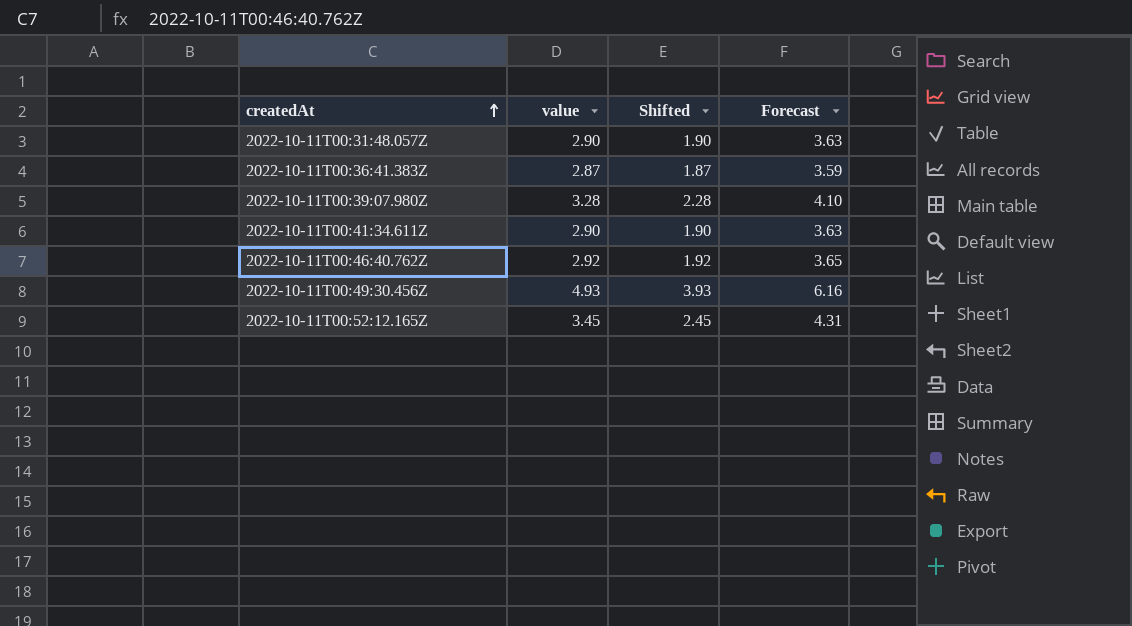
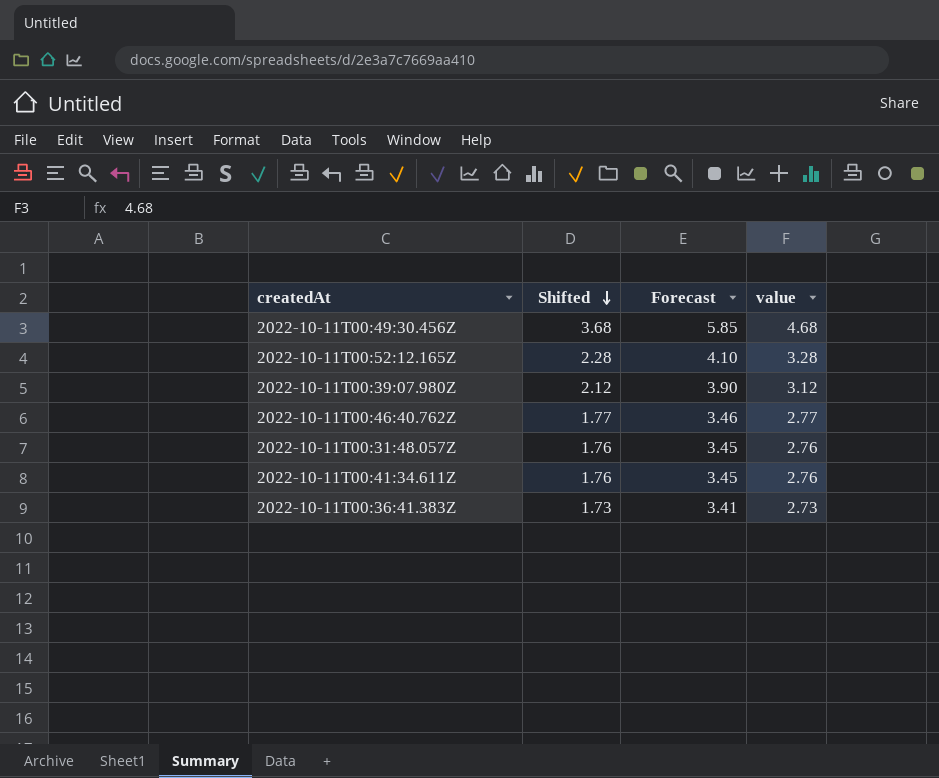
row order: createdAt ascending -> Shifted descending
column value | position: 2 -> 4
2022-10-11T00:49:30.456Z | Shifted: 3.93 -> 3.68
2022-10-11T00:49:30.456Z | Forecast: 6.16 -> 5.85
2022-10-11T00:49:30.456Z | value: 4.93 -> 4.68
2022-10-11T00:52:12.165Z | Shifted: 2.45 -> 2.28
2022-10-11T00:52:12.165Z | Forecast: 4.31 -> 4.10
2022-10-11T00:52:12.165Z | value: 3.45 -> 3.28
2022-10-11T00:39:07.980Z | Shifted: 2.28 -> 2.12
2022-10-11T00:39:07.980Z | Forecast: 4.10 -> 3.90
2022-10-11T00:39:07.980Z | value: 3.28 -> 3.12
2022-10-11T00:46:40.762Z | Shifted: 1.92 -> 1.77
2022-10-11T00:46:40.762Z | Forecast: 3.65 -> 3.46
2022-10-11T00:46:40.762Z | value: 2.92 -> 2.77
2022-10-11T00:31:48.057Z | Shifted: 1.90 -> 1.76
2022-10-11T00:31:48.057Z | Forecast: 3.63 -> 3.45
2022-10-11T00:31:48.057Z | value: 2.90 -> 2.76
2022-10-11T00:41:34.611Z | Shifted: 1.90 -> 1.76
2022-10-11T00:41:34.611Z | Forecast: 3.63 -> 3.45
2022-10-11T00:41:34.611Z | value: 2.90 -> 2.76
2022-10-11T00:36:41.383Z | Shifted: 1.87 -> 1.73
2022-10-11T00:36:41.383Z | Forecast: 3.59 -> 3.41
2022-10-11T00:36:41.383Z | value: 2.87 -> 2.73

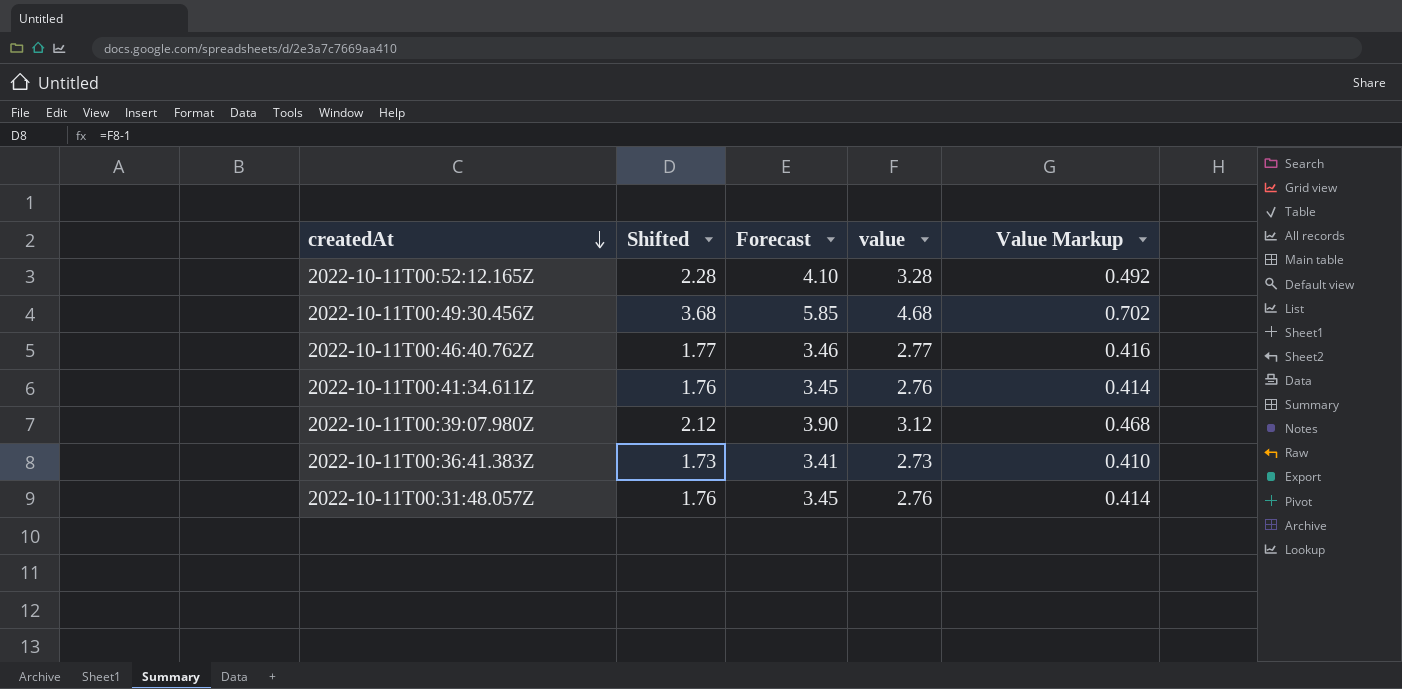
row order: Shifted descending -> createdAt descending
column Value Markup | formula: none -> [value] * 0.15

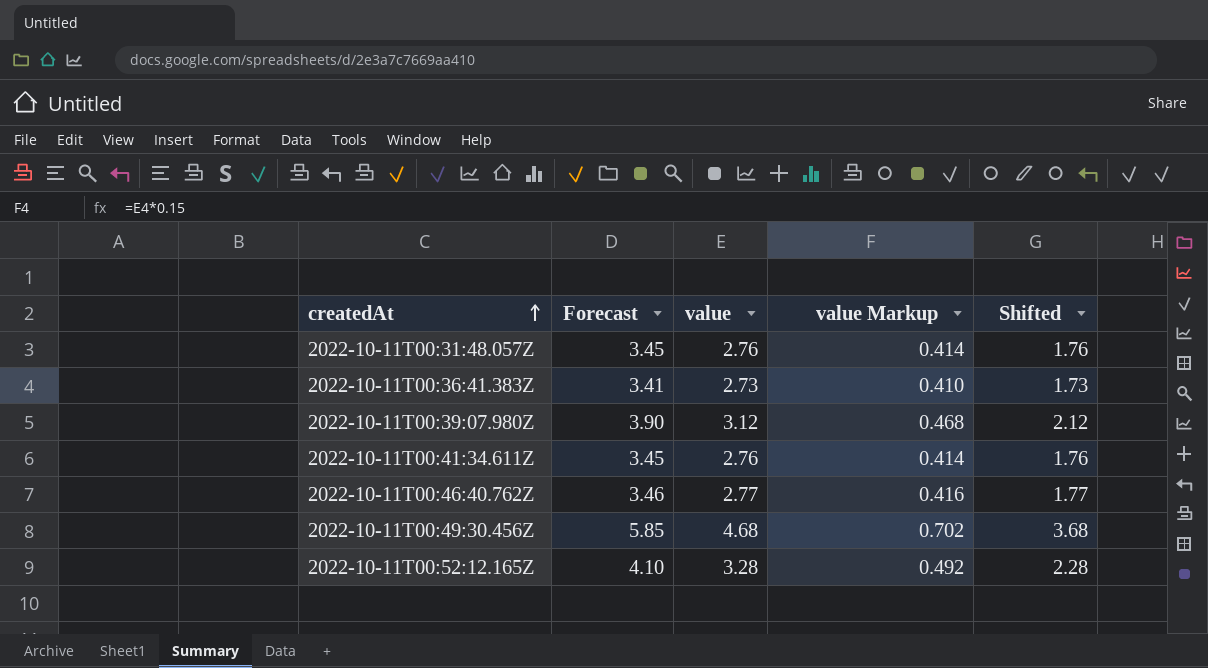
row order: createdAt descending -> createdAt ascending
column name: Value Markup -> value Markup
column Shifted | position: 2 -> 5

